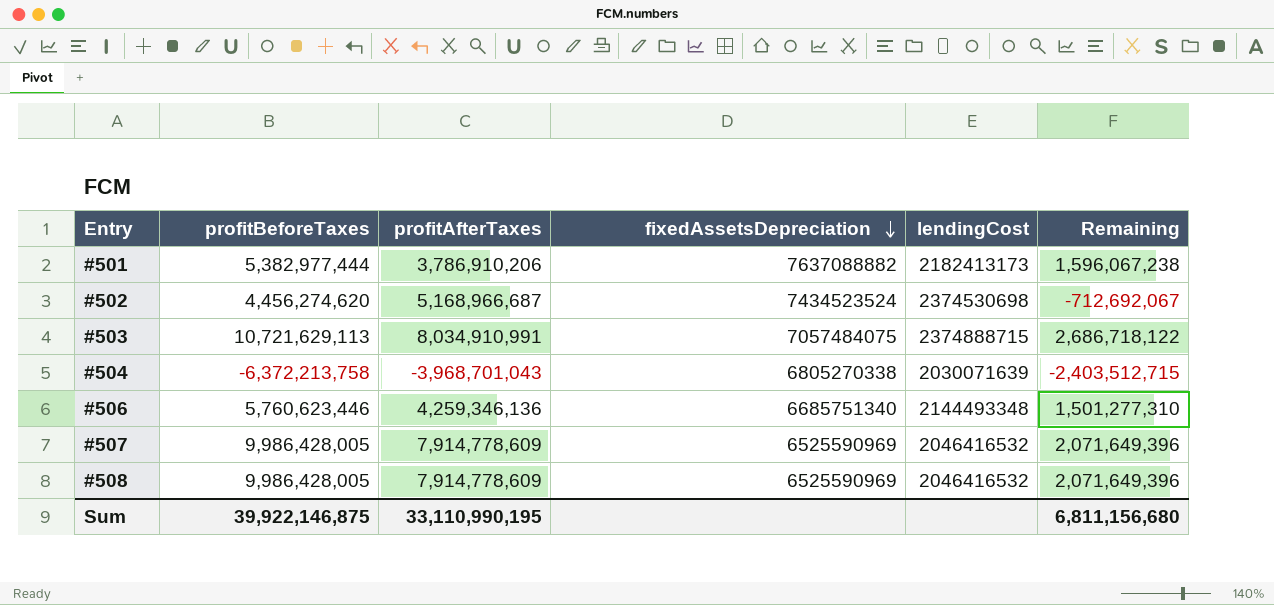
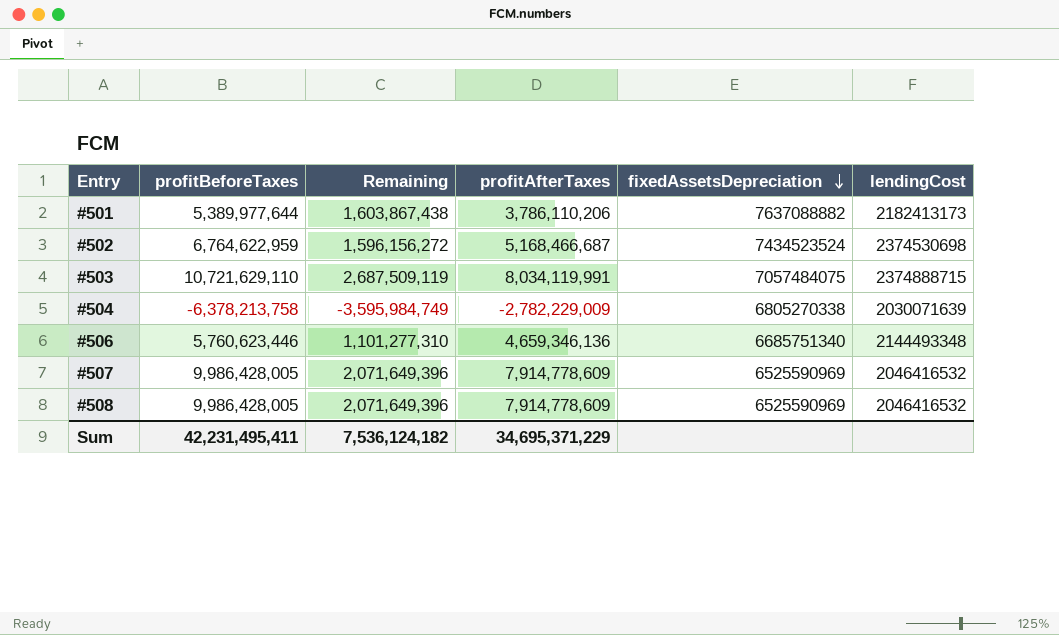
column Remaining | position: 6 -> 3
#501 | profitBeforeTaxes: 5,382,977,444 -> 5,389,977,644
#501 | Remaining: 1,596,067,238 -> 1,603,867,438
#501 | profitAfterTaxes: 3,786,910,206 -> 3,786,110,206
#502 | profitBeforeTaxes: 4,456,274,620 -> 6,764,622,959
#502 | Remaining: -712,692,067 -> 1,596,156,272
#502 | profitAfterTaxes: 5,168,966,687 -> 5,168,466,687
#503 | profitBeforeTaxes: 10,721,629,113 -> 10,721,629,110
#503 | Remaining: 2,686,718,122 -> 2,687,509,119
#503 | profitAfterTaxes: 8,034,910,991 -> 8,034,119,991
#504 | profitBeforeTaxes: -6,372,213,758 -> -6,378,213,758
#504 | Remaining: -2,403,512,715 -> -3,595,984,749
#504 | profitAfterTaxes: -3,968,701,043 -> -2,782,229,009
#506 | Remaining: 1,501,277,310 -> 1,101,277,310
#506 | profitAfterTaxes: 4,259,346,136 -> 4,659,346,136
Sum | profitBeforeTaxes: 39,922,146,875 -> 42,231,495,411
Sum | Remaining: 6,811,156,680 -> 7,536,124,182
Sum | profitAfterTaxes: 33,110,990,195 -> 34,695,371,229

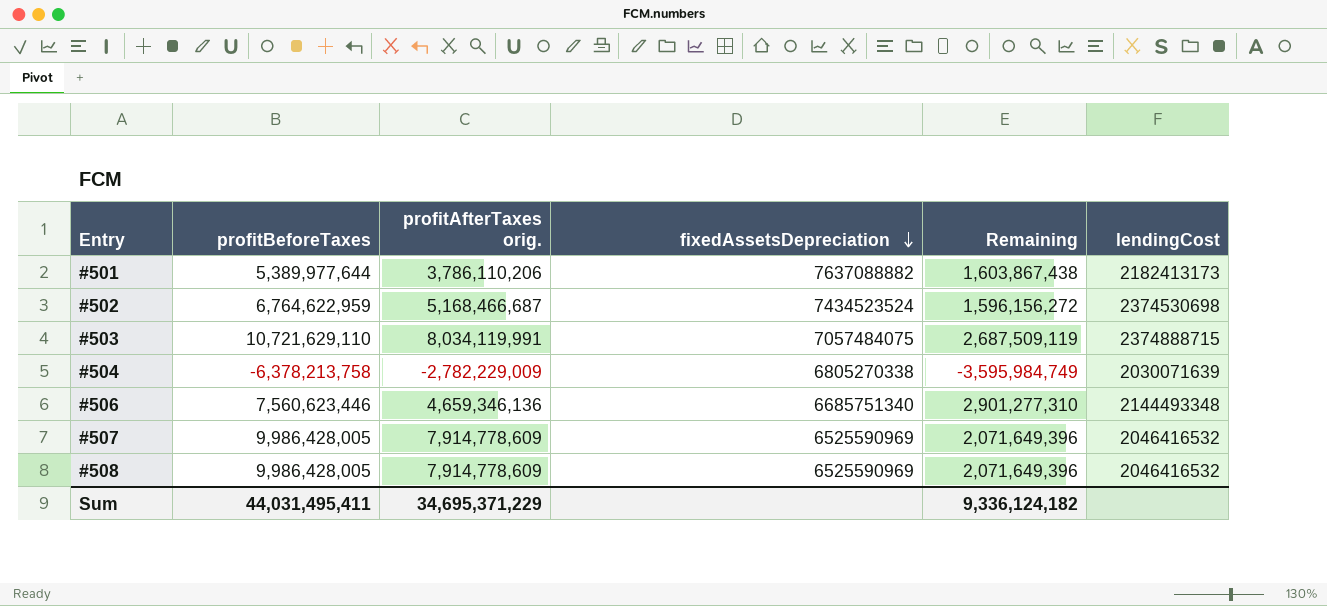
column name: profitAfterTaxes -> profitAfterTaxes orig.
column Remaining | position: 3 -> 5
#506 | profitBeforeTaxes: 5,760,623,446 -> 7,560,623,446
#506 | Remaining: 1,101,277,310 -> 2,901,277,310
Sum | profitBeforeTaxes: 42,231,495,411 -> 44,031,495,411
Sum | Remaining: 7,536,124,182 -> 9,336,124,182

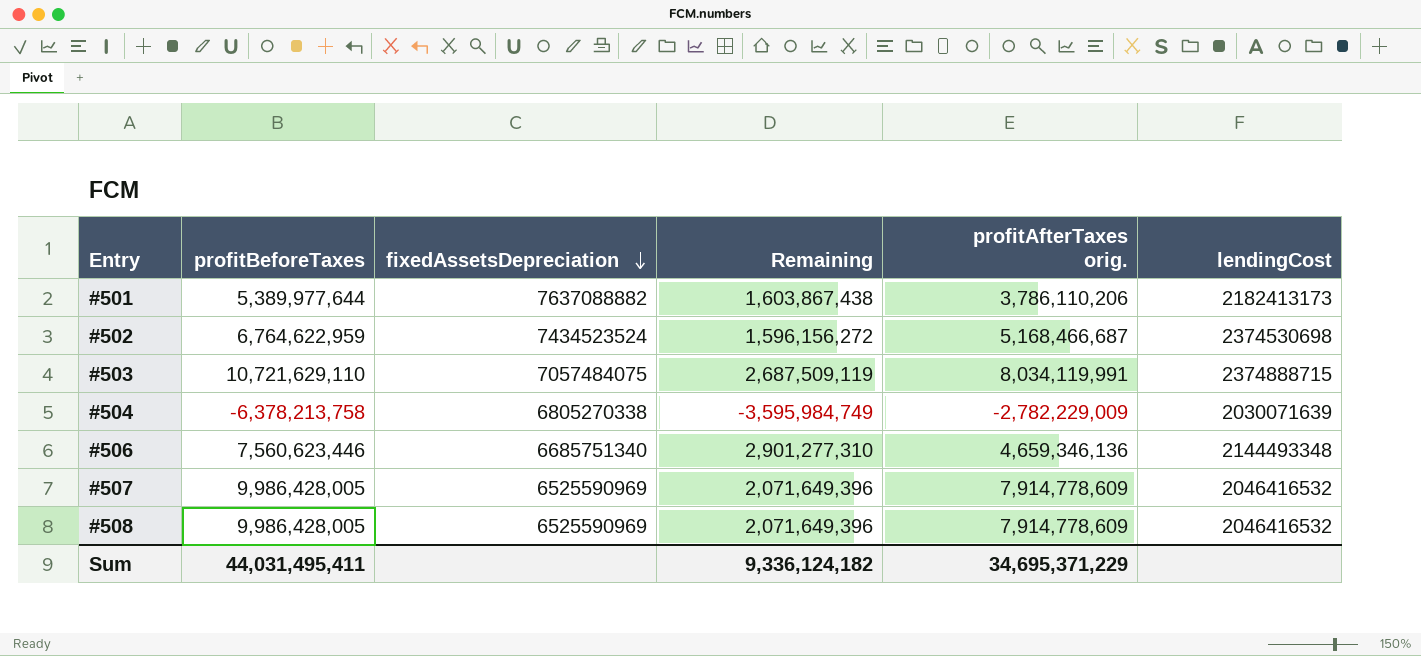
column profitAfterTaxes orig. | position: 3 -> 5

